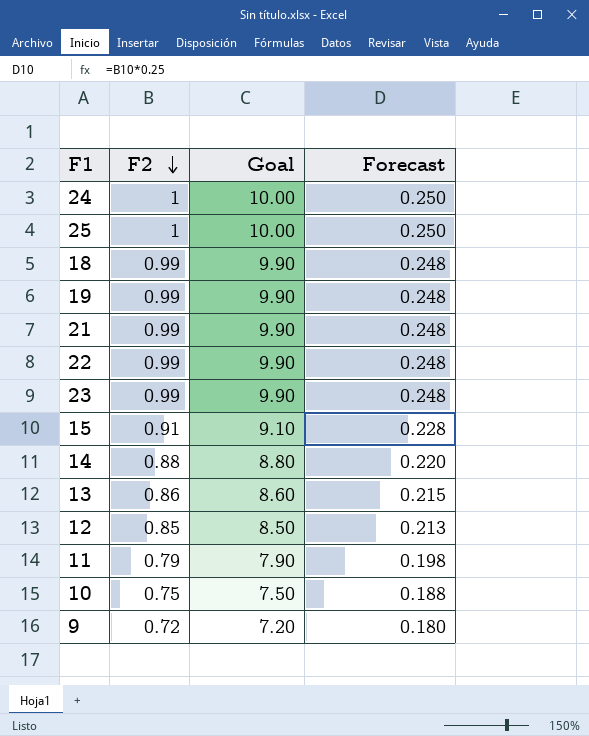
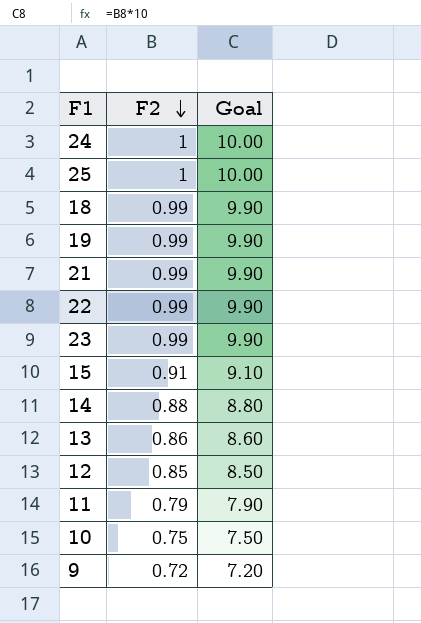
column Forecast | formula: [F2] * 0.25 -> none

